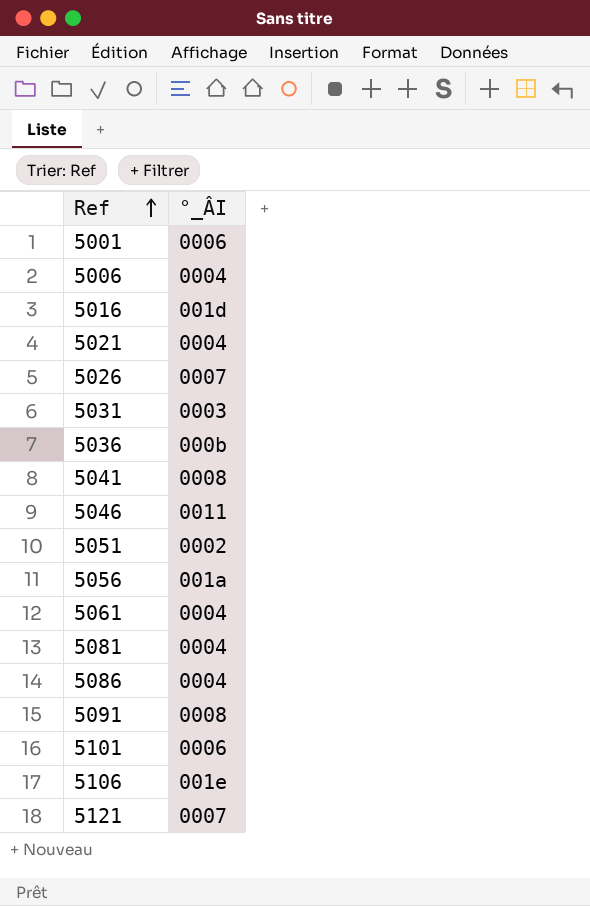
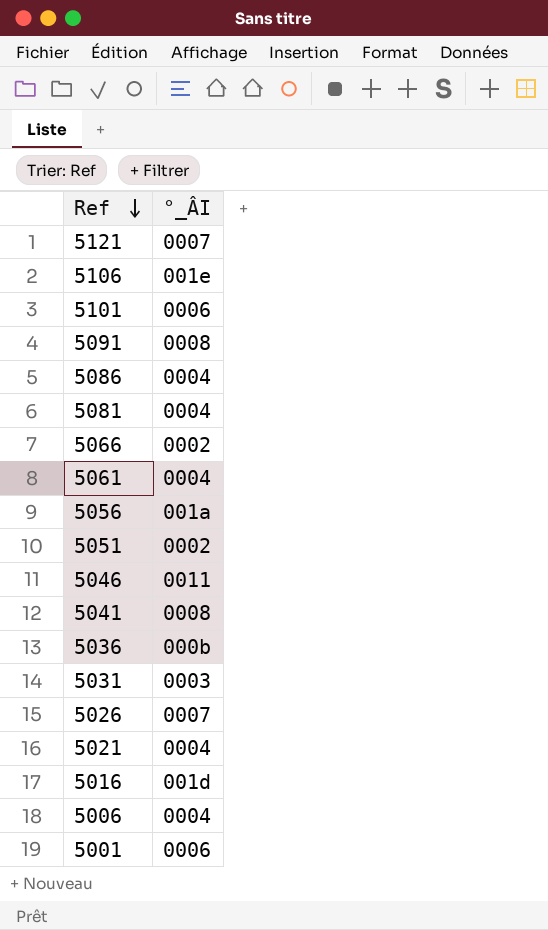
row order: Ref ascending -> Ref descending
row 5066: none -> 0002

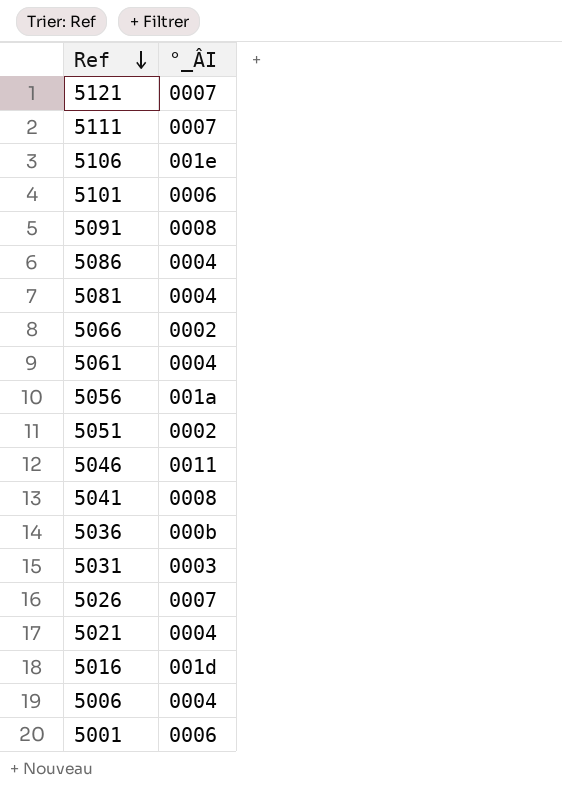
row 5111: none -> 0007

